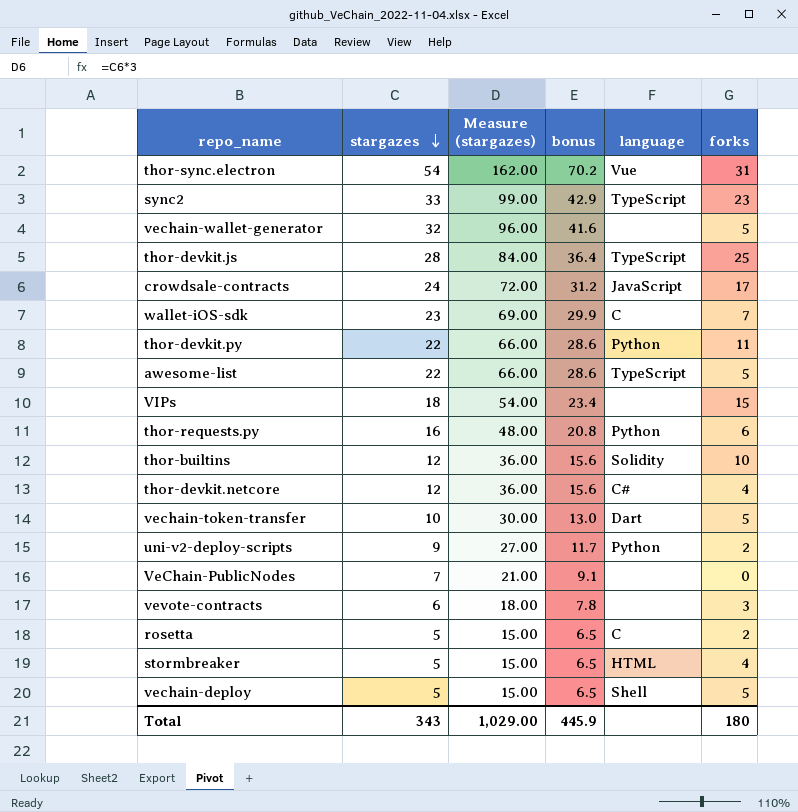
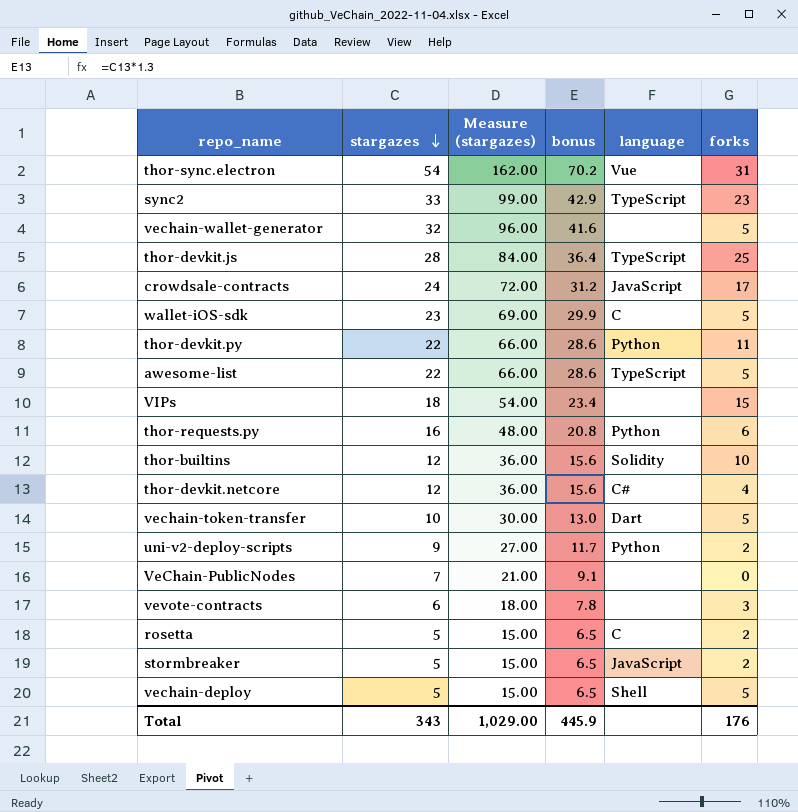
wallet-iOS-sdk | forks: 7 -> 5
stormbreaker | language: HTML -> JavaScript
stormbreaker | forks: 4 -> 2
Total | forks: 180 -> 176

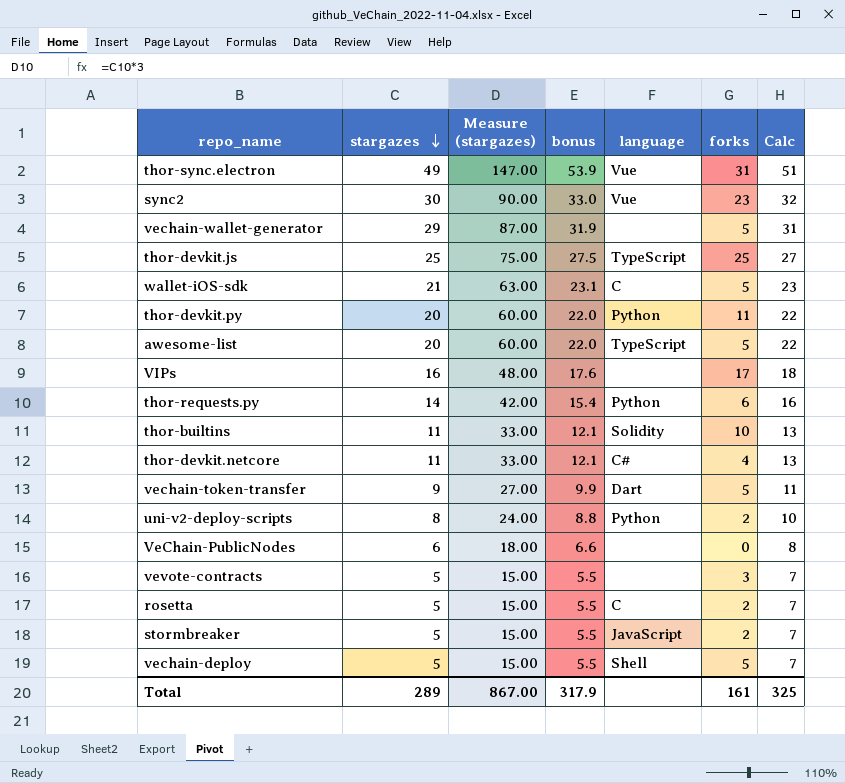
column bonus | formula: [stargazes] * 1.3 -> [stargazes] * 1.1
column Calc | formula: none -> [stargazes] + 2
row crowdsale-contracts: 24 | 72.00 | 31.2 | JavaScript | 17 -> none
thor-sync.electron | stargazes: 54 -> 49
thor-sync.electron | Measure (stargazes): 162.00 -> 147.00
sync2 | stargazes: 33 -> 30
sync2 | Measure (stargazes): 99.00 -> 90.00
sync2 | language: TypeScript -> Vue
vechain-wallet-generator | stargazes: 32 -> 29
vechain-wallet-generator | Measure (stargazes): 96.00 -> 87.00
thor-devkit.js | stargazes: 28 -> 25
thor-devkit.js | Measure (stargazes): 84.00 -> 75.00
wallet-iOS-sdk | stargazes: 23 -> 21
wallet-iOS-sdk | Measure (stargazes): 69.00 -> 63.00
thor-devkit.py | stargazes: 22 -> 20
thor-devkit.py | Measure (stargazes): 66.00 -> 60.00
awesome-list | stargazes: 22 -> 20
awesome-list | Measure (stargazes): 66.00 -> 60.00
VIPs | stargazes: 18 -> 16
VIPs | Measure (stargazes): 54.00 -> 48.00
VIPs | forks: 15 -> 17
thor-requests.py | stargazes: 16 -> 14
thor-requests.py | Measure (stargazes): 48.00 -> 42.00
thor-builtins | stargazes: 12 -> 11
thor-builtins | Measure (stargazes): 36.00 -> 33.00
thor-devkit.netcore | stargazes: 12 -> 11
thor-devkit.netcore | Measure (stargazes): 36.00 -> 33.00
vechain-token-transfer | stargazes: 10 -> 9
vechain-token-transfer | Measure (stargazes): 30.00 -> 27.00
uni-v2-deploy-scripts | stargazes: 9 -> 8
uni-v2-deploy-scripts | Measure (stargazes): 27.00 -> 24.00
VeChain-PublicNodes | stargazes: 7 -> 6
VeChain-PublicNodes | Measure (stargazes): 21.00 -> 18.00
vevote-contracts | stargazes: 6 -> 5
vevote-contracts | Measure (stargazes): 18.00 -> 15.00
Total | stargazes: 343 -> 289
Total | Measure (stargazes): 1,029.00 -> 867.00
Total | bonus: 445.9 -> 317.9
Total | forks: 176 -> 161

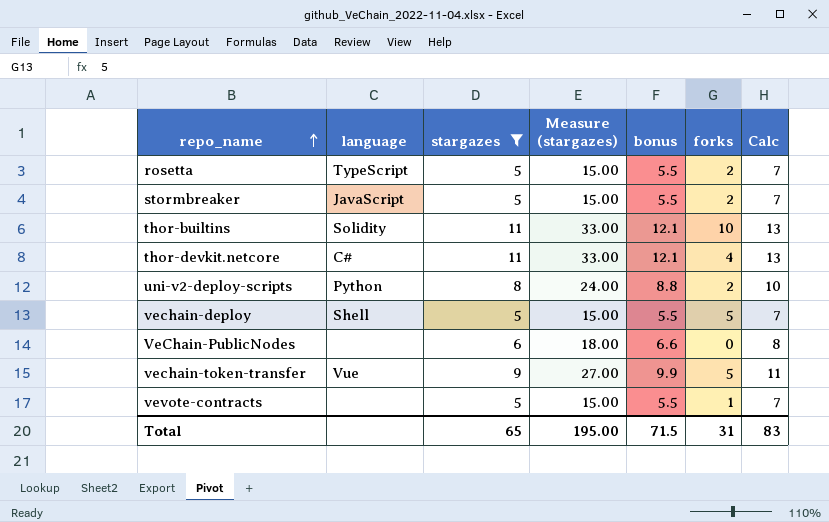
filter: none -> stargazes <= 11
row order: stargazes descending -> repo_name ascending
column language | position: 5 -> 2
rosetta | language: C -> TypeScript
vechain-token-transfer | language: Dart -> Vue
vevote-contracts | forks: 3 -> 1
Total | stargazes: 289 -> 65
Total | Measure (stargazes): 867.00 -> 195.00
Total | bonus: 317.9 -> 71.5
Total | forks: 161 -> 31
Total | Calc: 325 -> 83

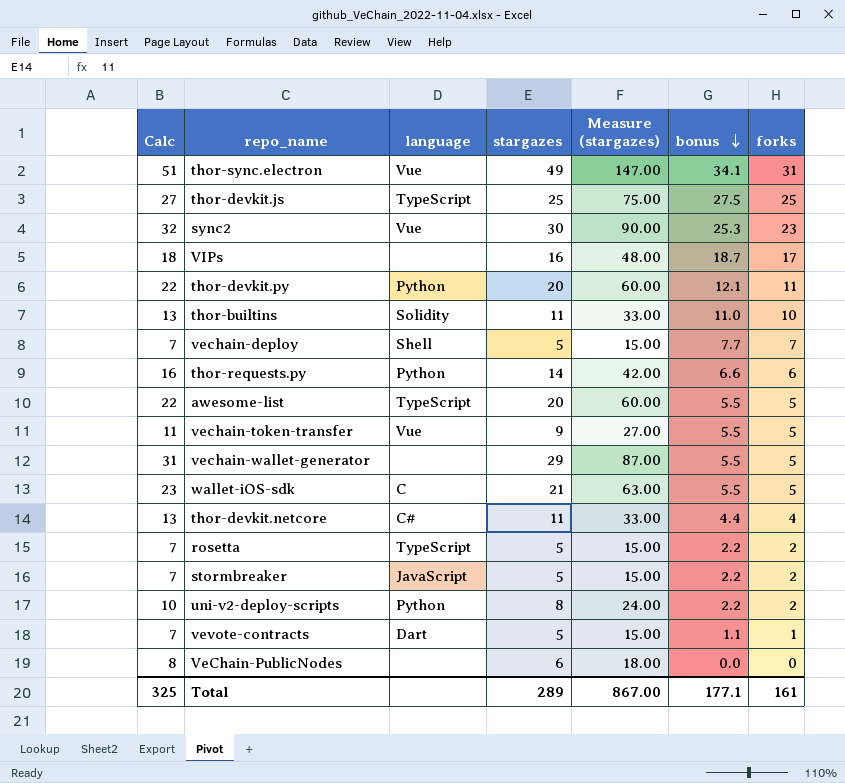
filter: stargazes <= 11 -> none
row order: repo_name ascending -> bonus descending
column Calc | position: 7 -> 1
column bonus | formula: [stargazes] * 1.1 -> [forks] * 1.1
vechain-deploy | forks: 5 -> 7
vevote-contracts | language: none -> Dart
Total | Calc: 83 -> 325
Total | stargazes: 65 -> 289
Total | Measure (stargazes): 195.00 -> 867.00
Total | bonus: 71.5 -> 177.1
Total | forks: 31 -> 161

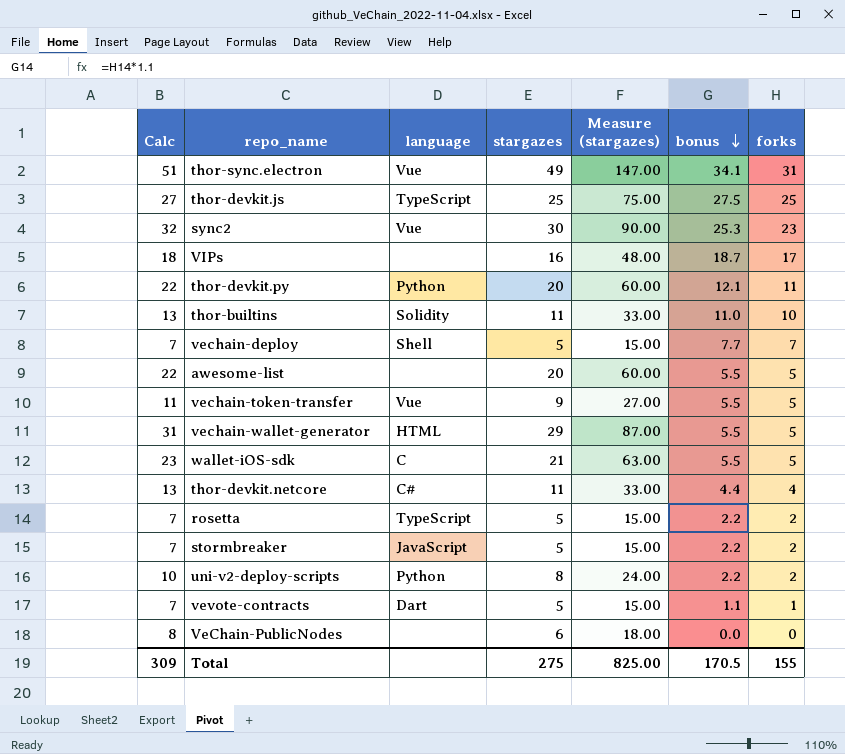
row thor-requests.py: 16 | Python | 14 | 42.00 | 6.6 | 6 -> none
awesome-list | language: TypeScript -> none
vechain-wallet-generator | language: none -> HTML
Total | Calc: 325 -> 309
Total | stargazes: 289 -> 275
Total | Measure (stargazes): 867.00 -> 825.00
Total | bonus: 177.1 -> 170.5
Total | forks: 161 -> 155

